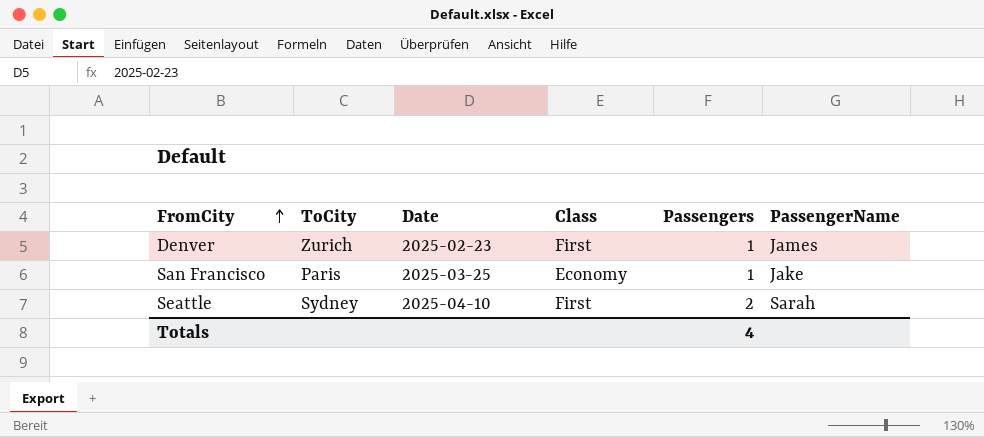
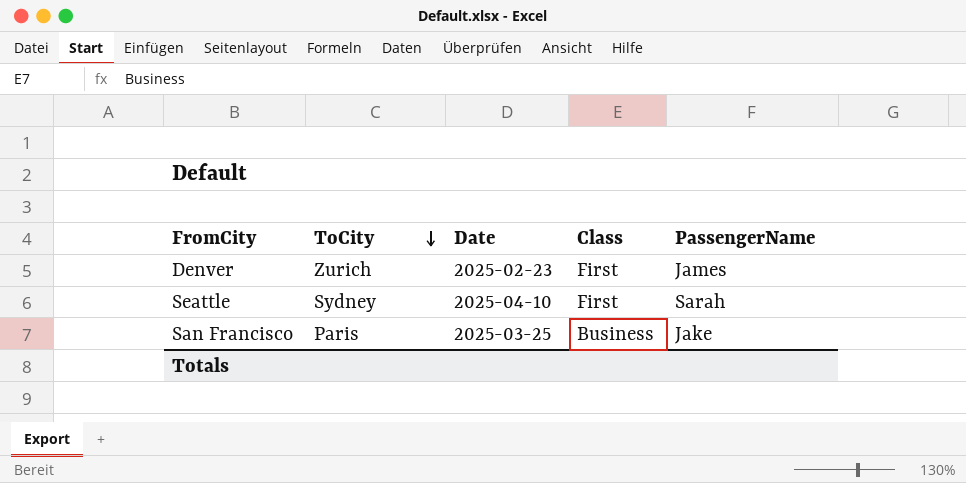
row order: FromCity ascending -> ToCity descending
column Passengers | position: 5 -> none
San Francisco | Class: Economy -> Business

